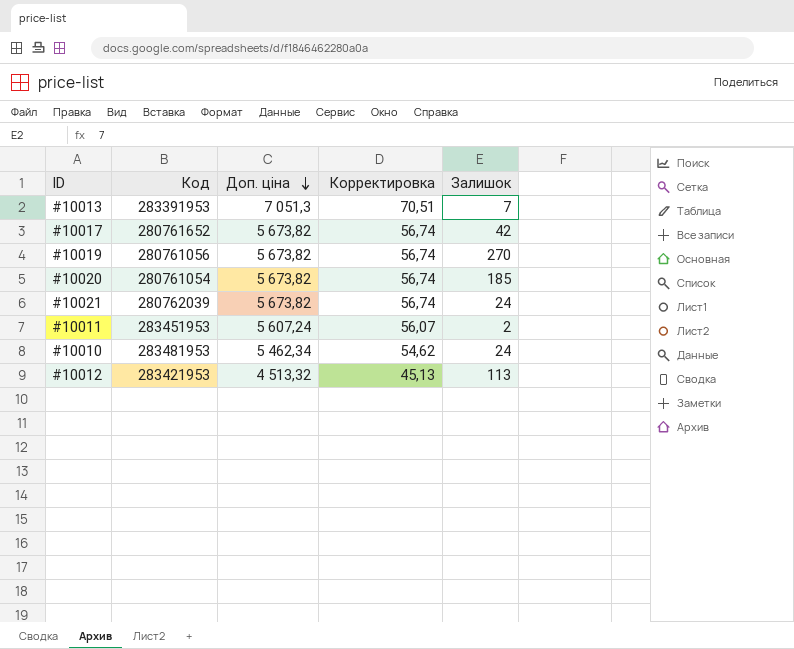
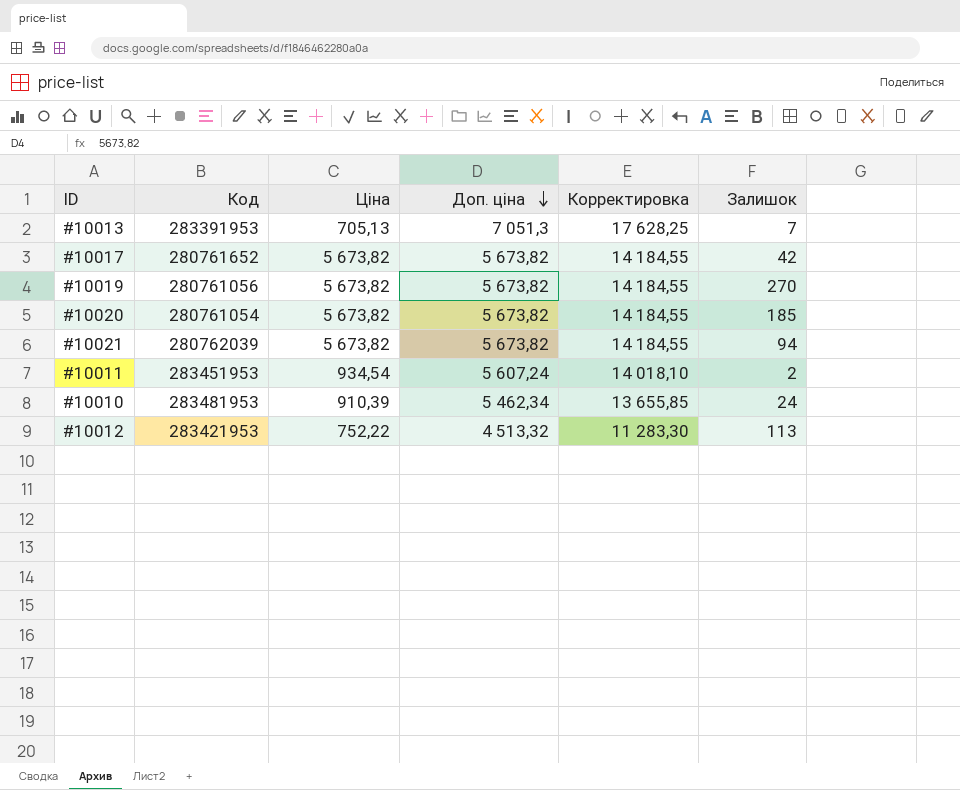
column Ціна | position: none -> 3
column Корректировка | formula: [Доп. ціна] * 0,01 -> [Доп. ціна] * 2,5
#10021 | Залишок: 24 -> 94

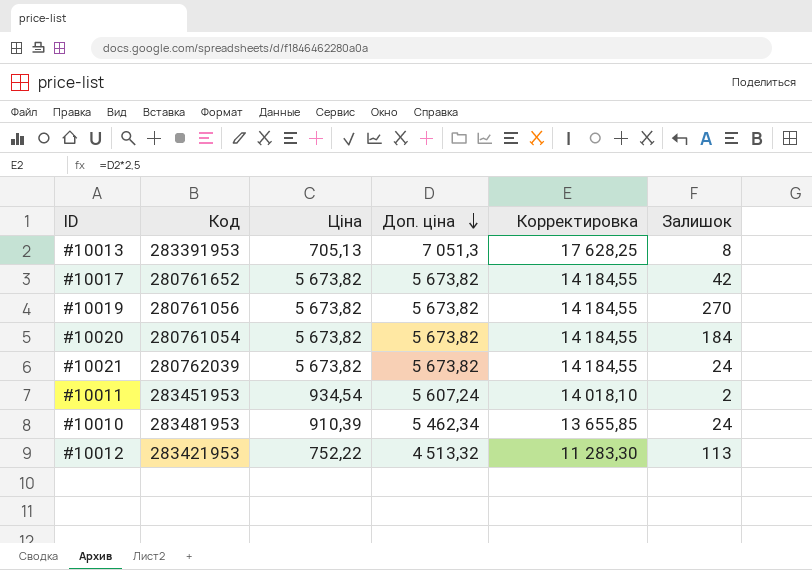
#10013 | Залишок: 7 -> 8
#10020 | Залишок: 185 -> 184
#10021 | Залишок: 94 -> 24

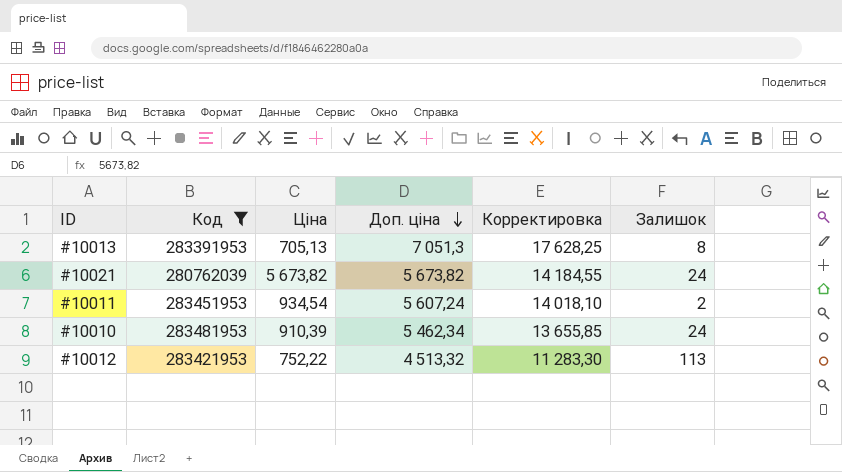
filter: none -> Код >= 280762039

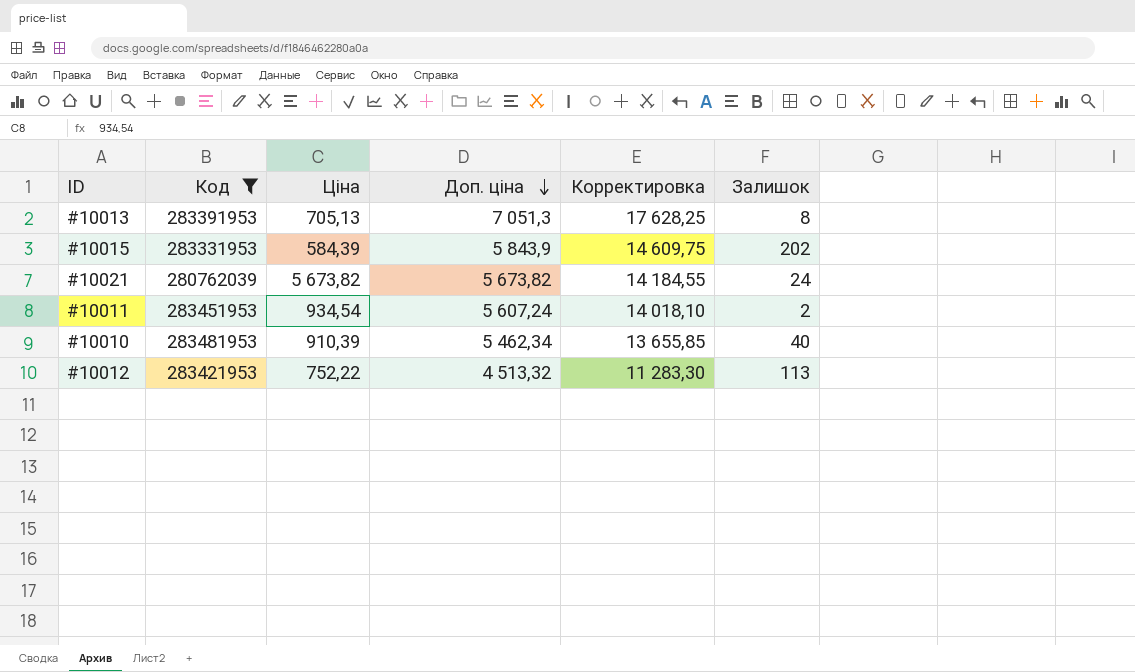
row #10015: none -> 283331953 | 584,39 | 5 843,9 | 14 609,75 | 202
#10010 | Залишок: 24 -> 40

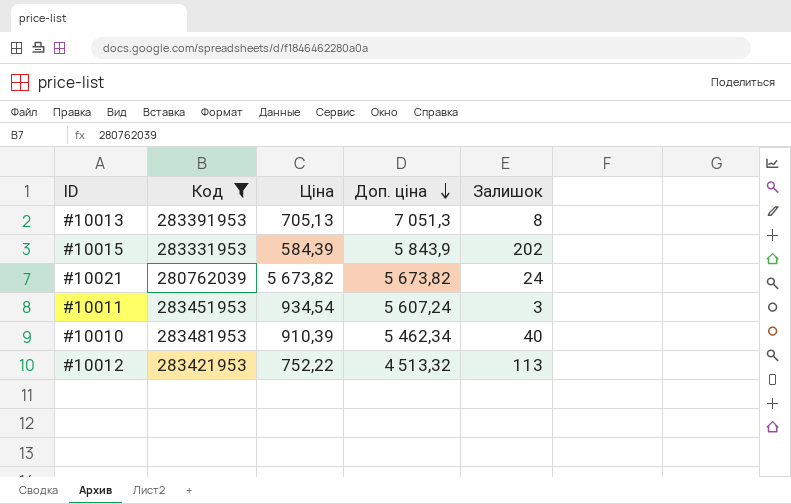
column Корректировка | formula: [Доп. ціна] * 2,5 -> none
#10011 | Залишок: 2 -> 3

